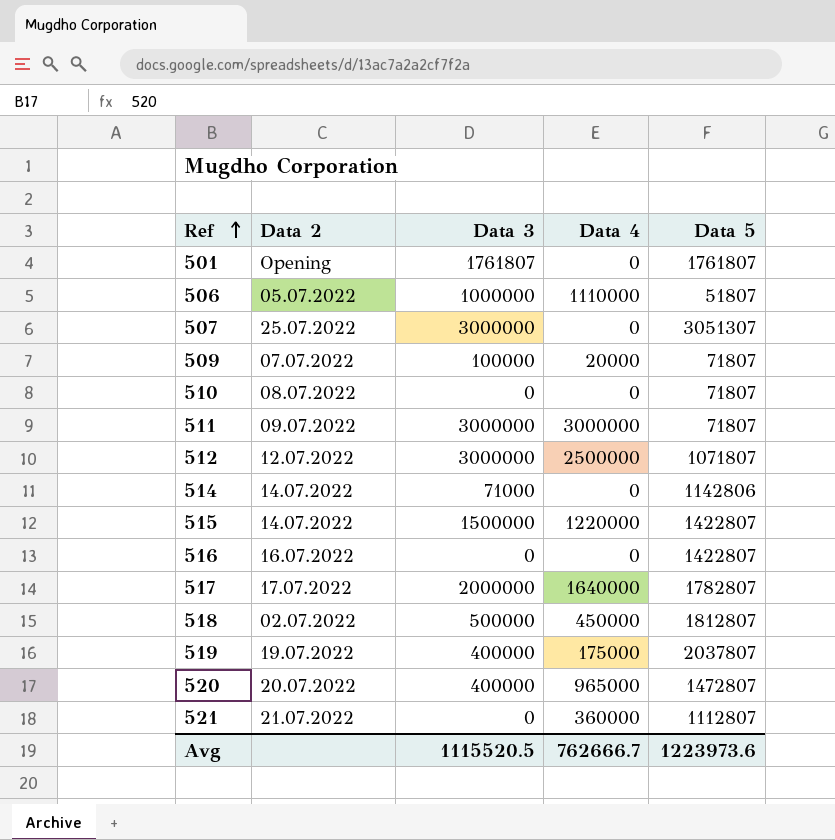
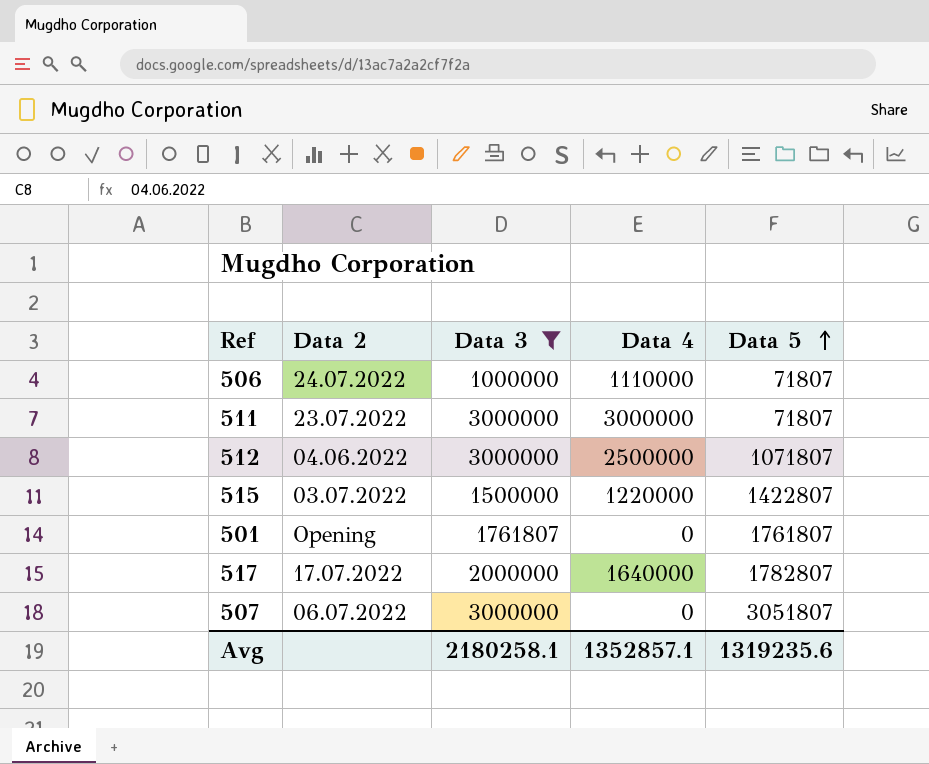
filter: none -> Data 3 >= 1000000
row order: Ref ascending -> Data 5 ascending
506 | Data 2: 05.07.2022 -> 24.07.2022
506 | Data 5: 51807 -> 71807
511 | Data 2: 09.07.2022 -> 23.07.2022
512 | Data 2: 12.07.2022 -> 04.06.2022
515 | Data 2: 14.07.2022 -> 03.07.2022
507 | Data 2: 25.07.2022 -> 06.07.2022
507 | Data 5: 3051307 -> 3051807
Avg | Data 3: 1115520.5 -> 2180258.1
Avg | Data 4: 762666.7 -> 1352857.1
Avg | Data 5: 1223973.6 -> 1319235.6

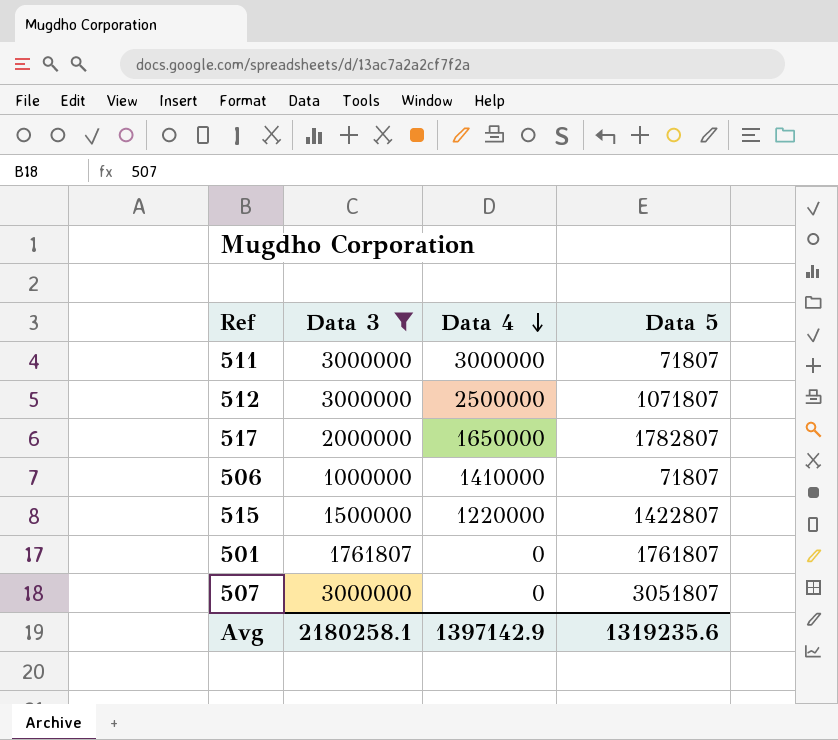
row order: Data 5 ascending -> Data 4 descending
column Data 2 | position: 2 -> none
517 | Data 4: 1640000 -> 1650000
506 | Data 4: 1110000 -> 1410000
Avg | Data 4: 1352857.1 -> 1397142.9

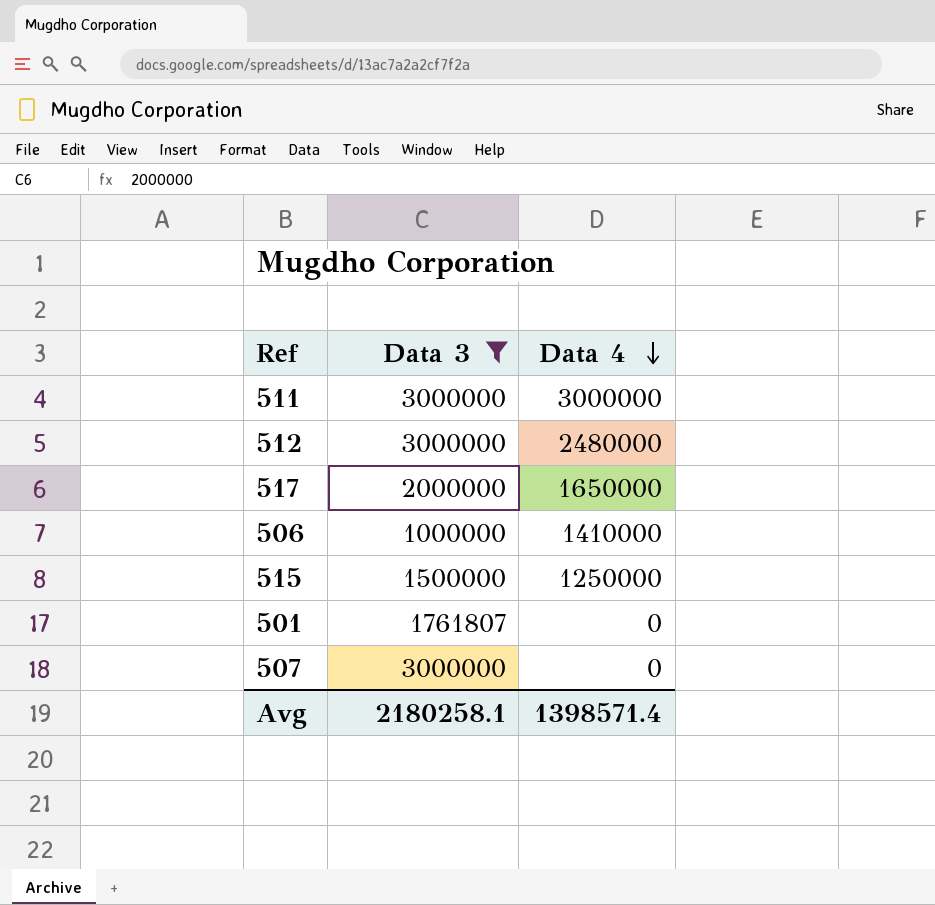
column Data 5 | position: 4 -> none
512 | Data 4: 2500000 -> 2480000
515 | Data 4: 1220000 -> 1250000
Avg | Data 4: 1397142.9 -> 1398571.4

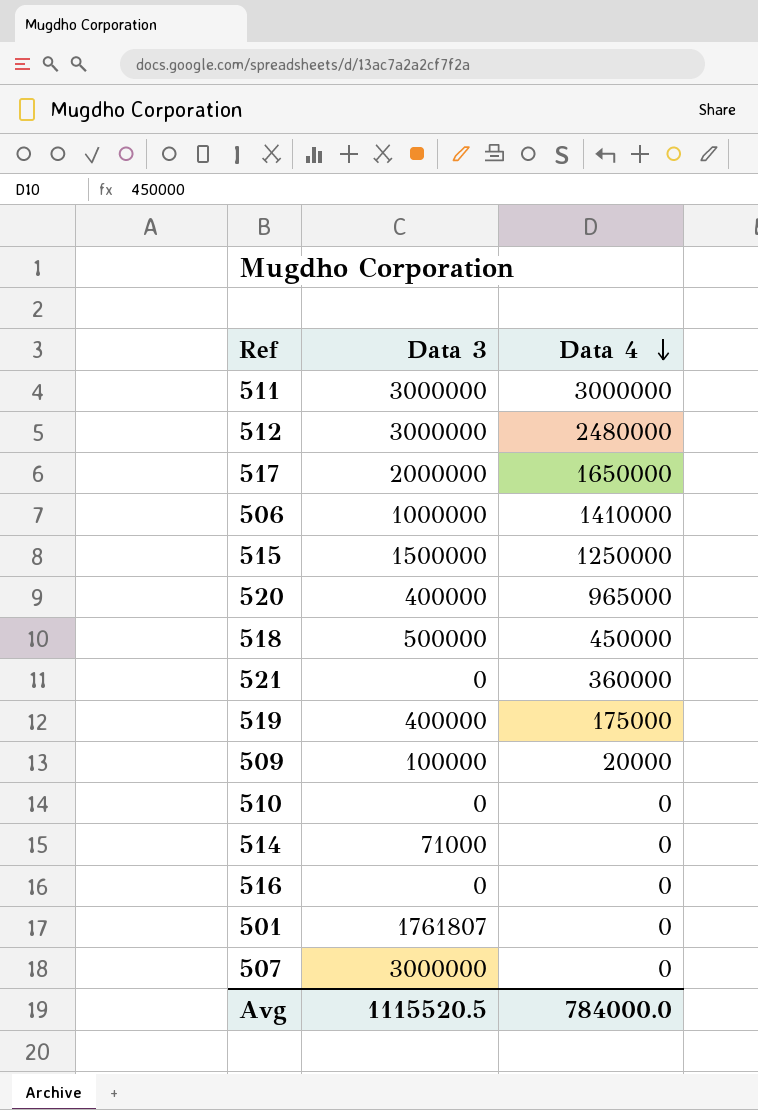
filter: Data 3 >= 1000000 -> none
Avg | Data 3: 2180258.1 -> 1115520.5
Avg | Data 4: 1398571.4 -> 784000.0

